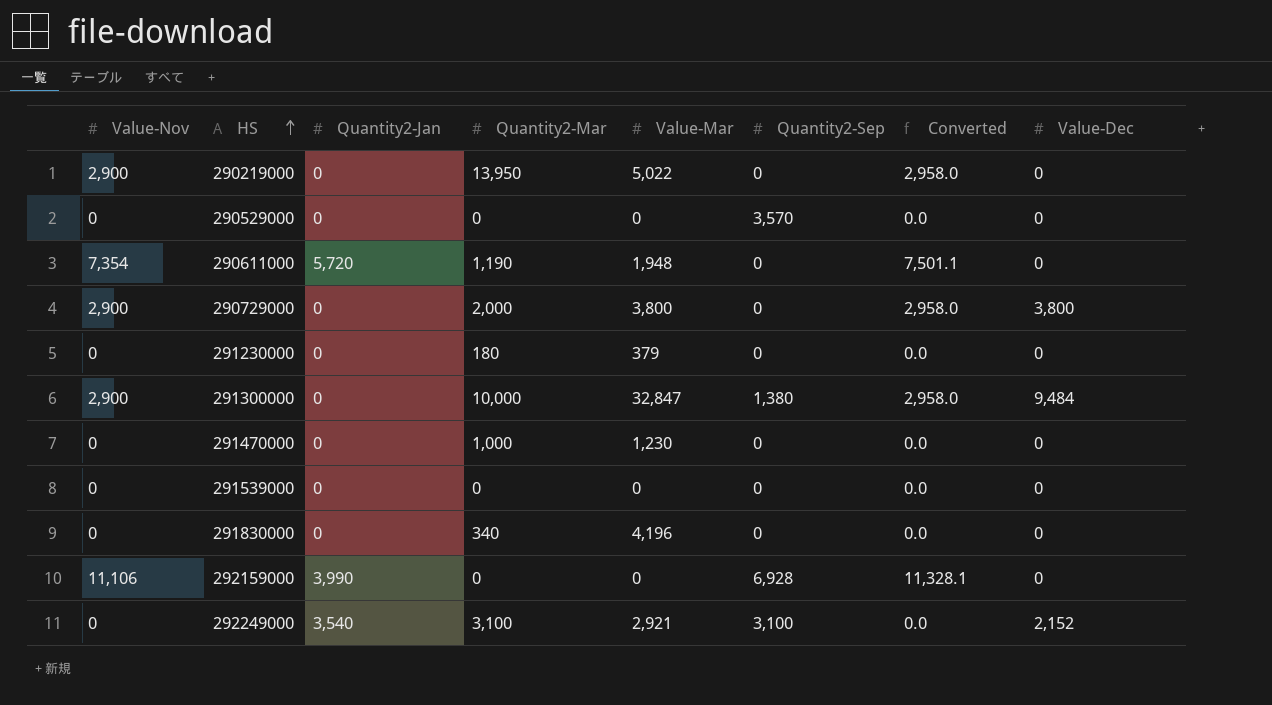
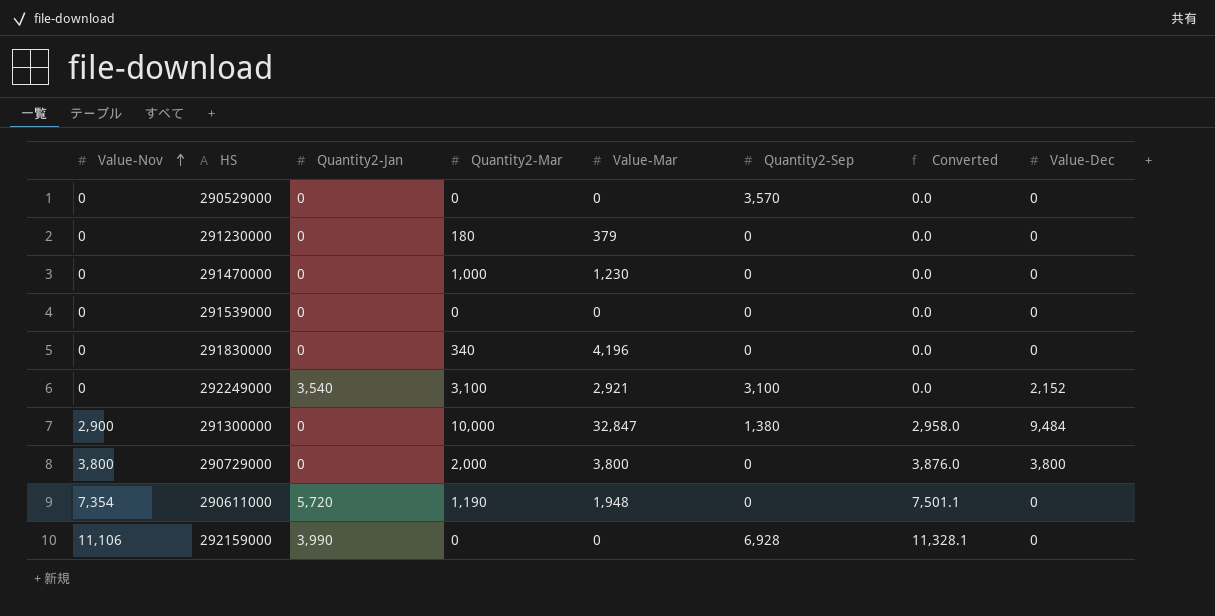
row order: HS ascending -> Value-Nov ascending
row 290219000: 2,900 | 0 | 13,950 | 5,022 | 0 | 2,958.0 | 0 -> none
290729000 | Value-Nov: 2,900 -> 3,800
290729000 | Converted: 2,958.0 -> 3,876.0

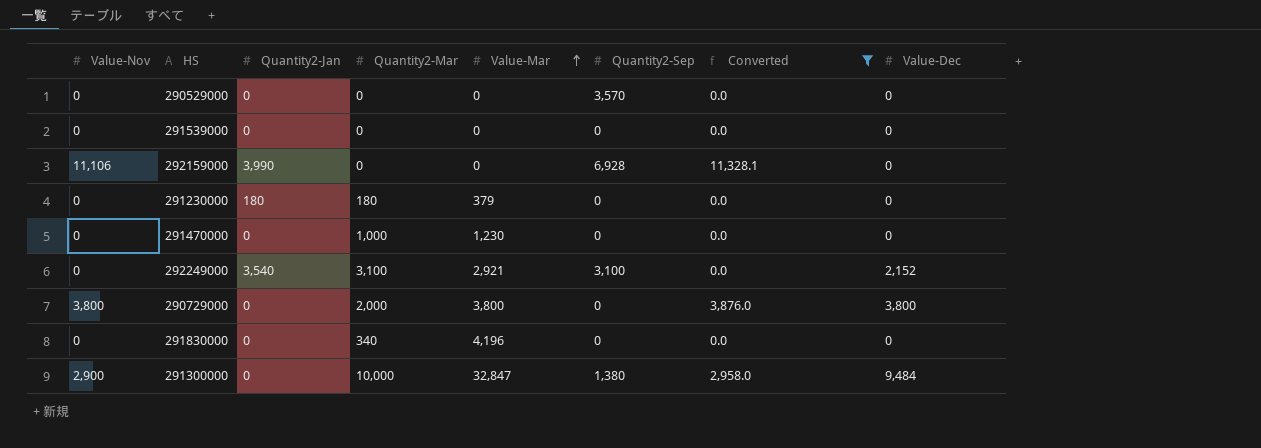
filter: none -> Converted != 7,501.1
row order: Value-Nov ascending -> Value-Mar ascending
291230000 | Quantity2-Jan: 0 -> 180

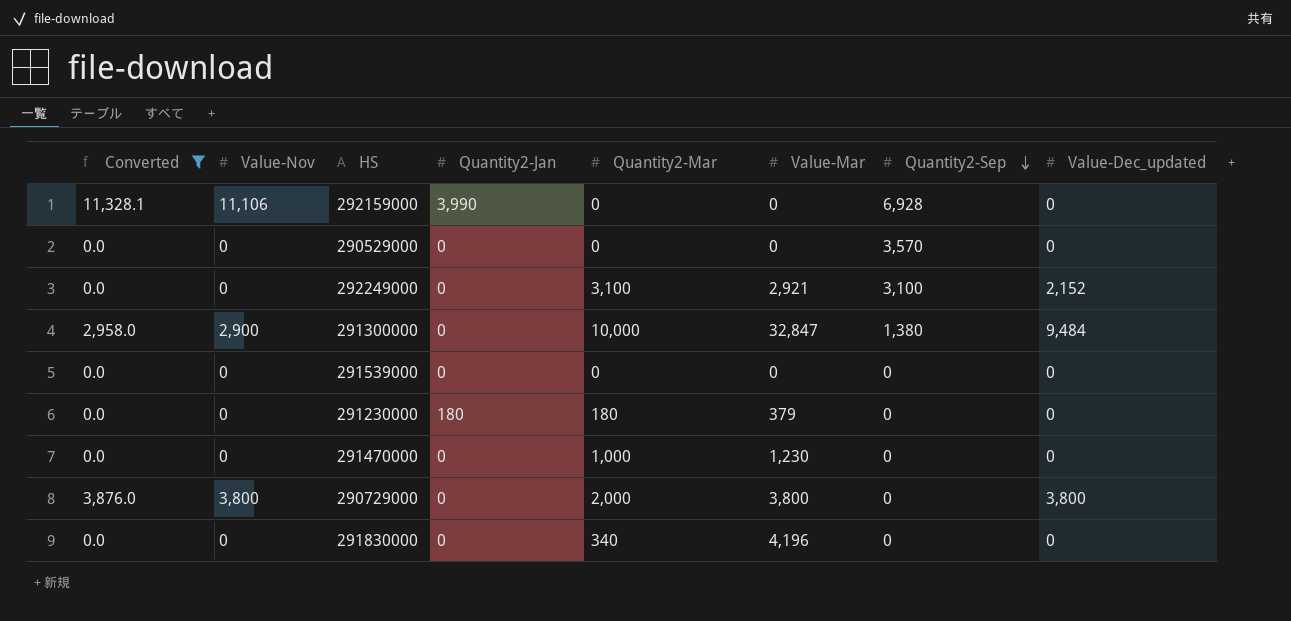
row order: Value-Mar ascending -> Quantity2-Sep descending
column Converted | position: 7 -> 1
column name: Value-Dec -> Value-Dec_updated
292249000 | Quantity2-Jan: 3,540 -> 0

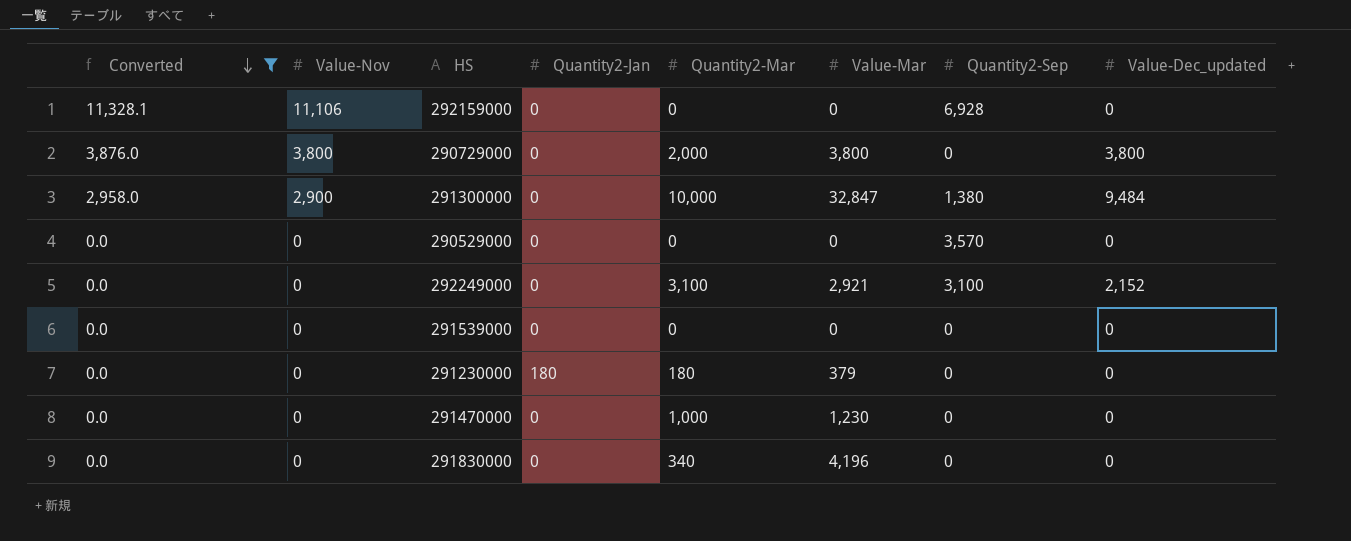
row order: Quantity2-Sep descending -> Converted descending
292159000 | Quantity2-Jan: 3,990 -> 0

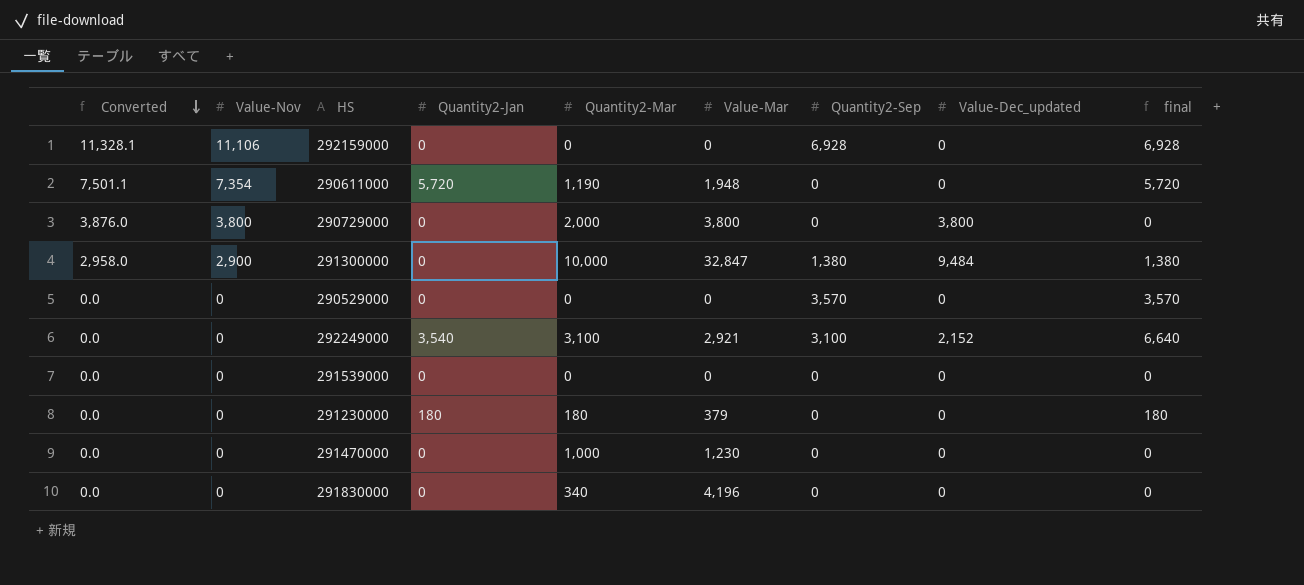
filter: Converted != 7,501.1 -> none
column final | formula: none -> [Quantity2-Jan] + [Quantity2-Sep]
292249000 | Quantity2-Jan: 0 -> 3,540

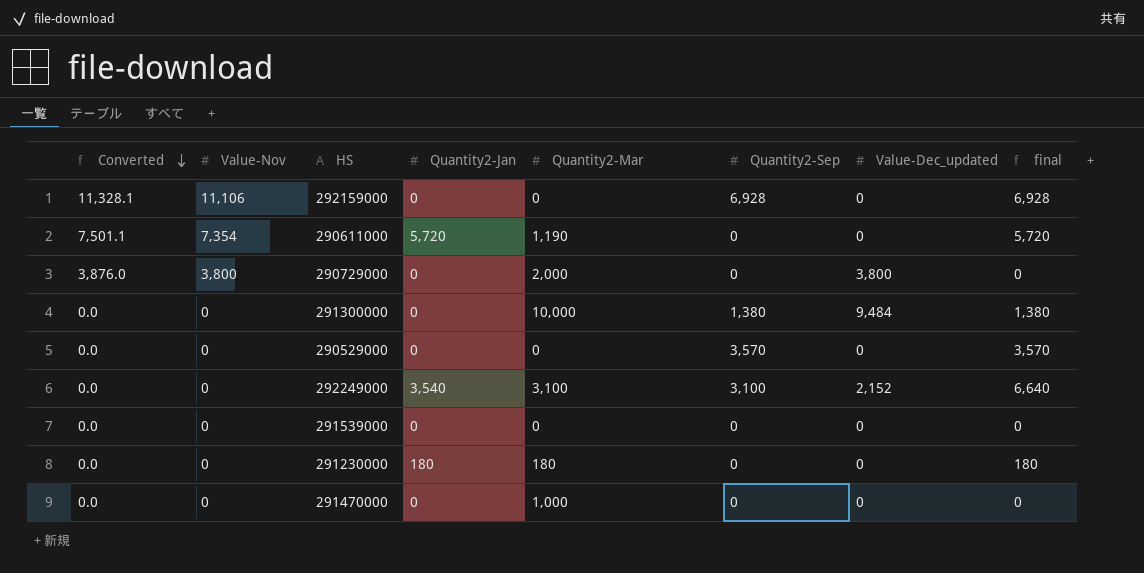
column Value-Mar | position: 6 -> none
row 291830000: 0.0 | 0 | 0 | 340 | 4,196 | 0 | 0 | 0 -> none
291300000 | Converted: 2,958.0 -> 0.0
291300000 | Value-Nov: 2,900 -> 0

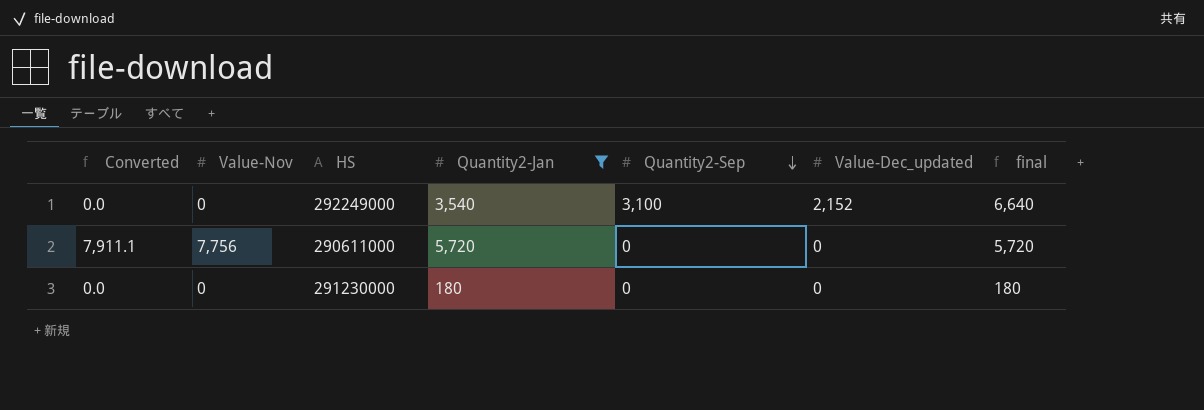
filter: none -> Quantity2-Jan != 0
row order: Converted descending -> Quantity2-Sep descending
column Quantity2-Mar | position: 5 -> none
290611000 | Converted: 7,501.1 -> 7,911.1
290611000 | Value-Nov: 7,354 -> 7,756

